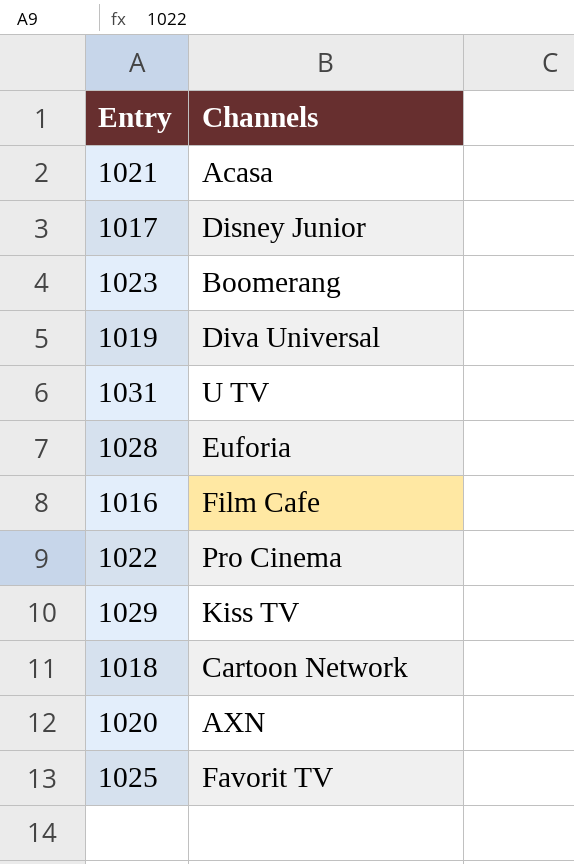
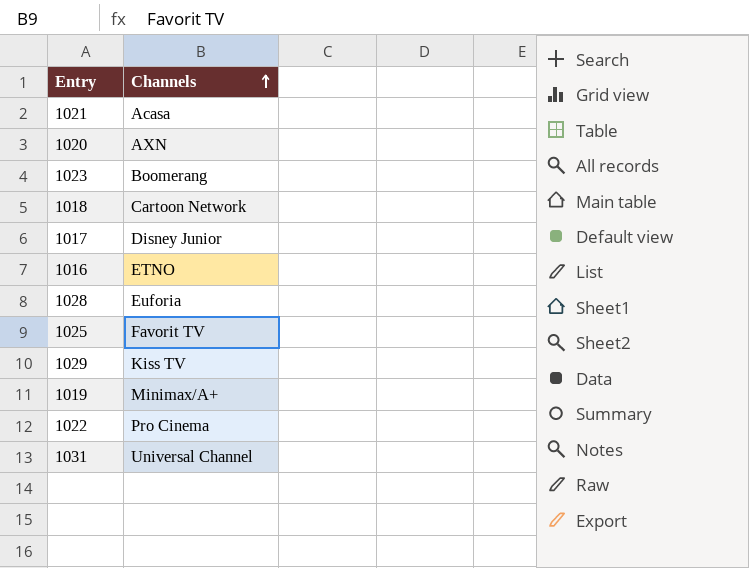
row order: none -> Channels ascending
1016 | Channels: Film Cafe -> ETNO
1019 | Channels: Diva Universal -> Minimax/A+
1031 | Channels: U TV -> Universal Channel

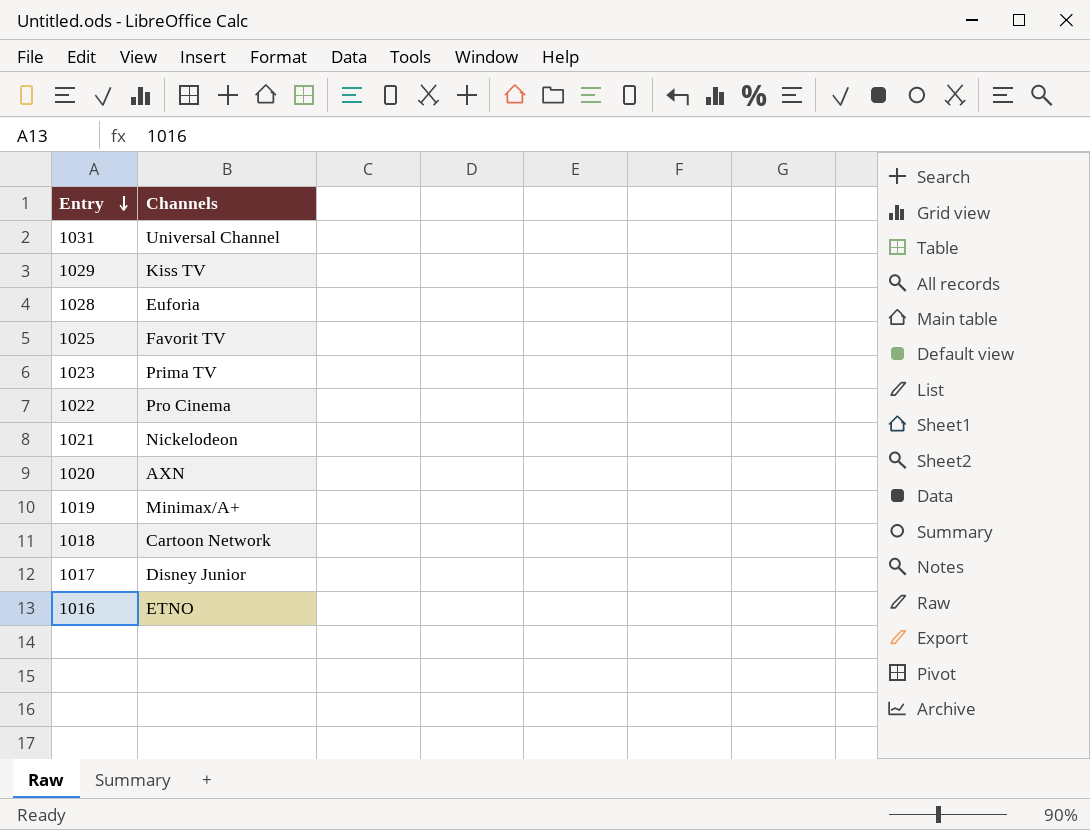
row order: Channels ascending -> Entry descending
1023 | Channels: Boomerang -> Prima TV
1021 | Channels: Acasa -> Nickelodeon

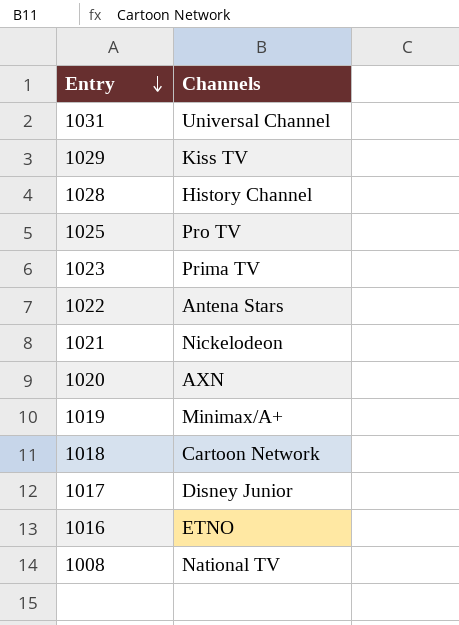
1028 | Channels: Euforia -> History Channel
1025 | Channels: Favorit TV -> Pro TV
1022 | Channels: Pro Cinema -> Antena Stars
row 1008: none -> National TV

